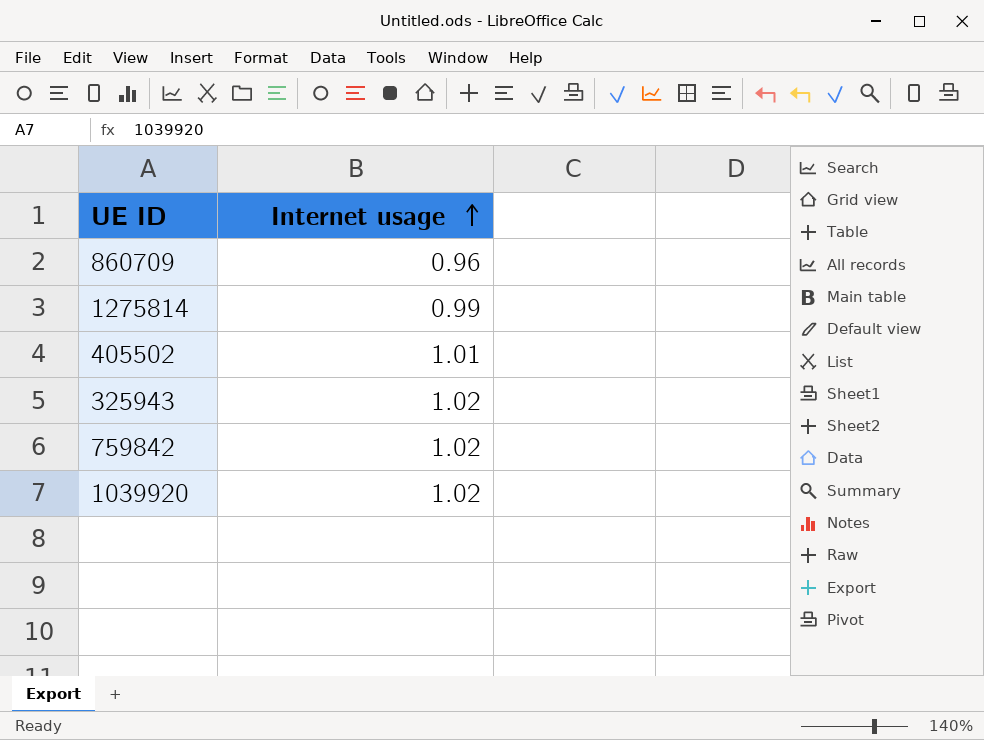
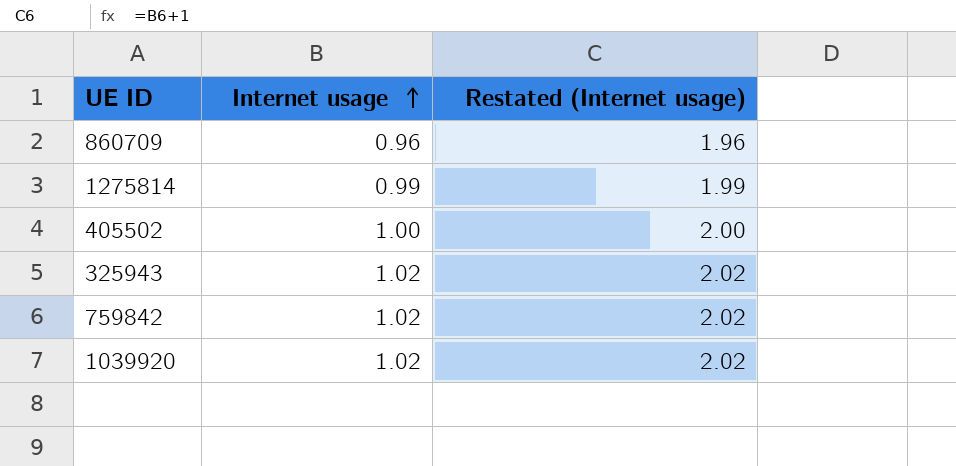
column Restated (Internet usage) | formula: none -> [Internet usage] + 1
405502 | Internet usage: 1.01 -> 1.00

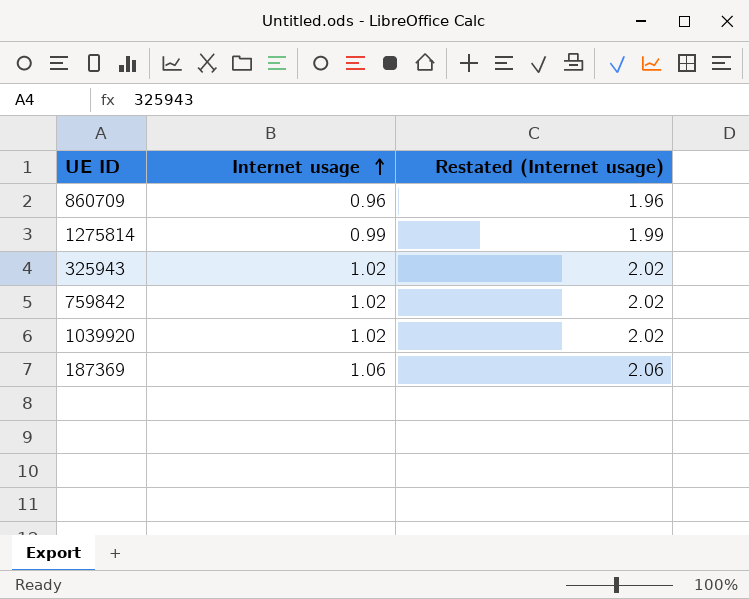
row 405502: 1.00 | 2.00 -> none
row 187369: none -> 1.06 | 2.06

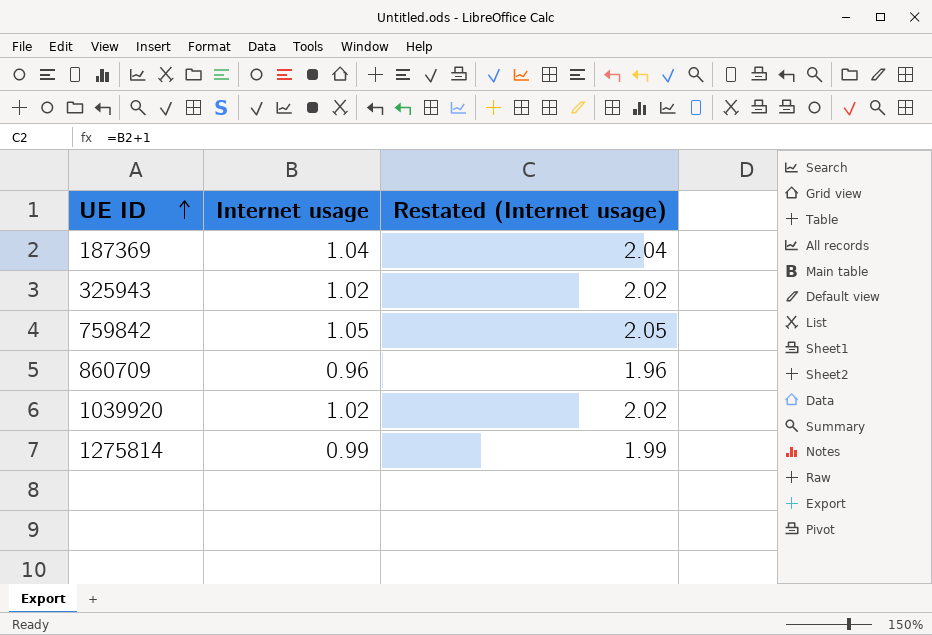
row order: Internet usage ascending -> UE ID ascending
187369 | Internet usage: 1.06 -> 1.04
187369 | Restated (Internet usage): 2.06 -> 2.04
759842 | Internet usage: 1.02 -> 1.05
759842 | Restated (Internet usage): 2.02 -> 2.05

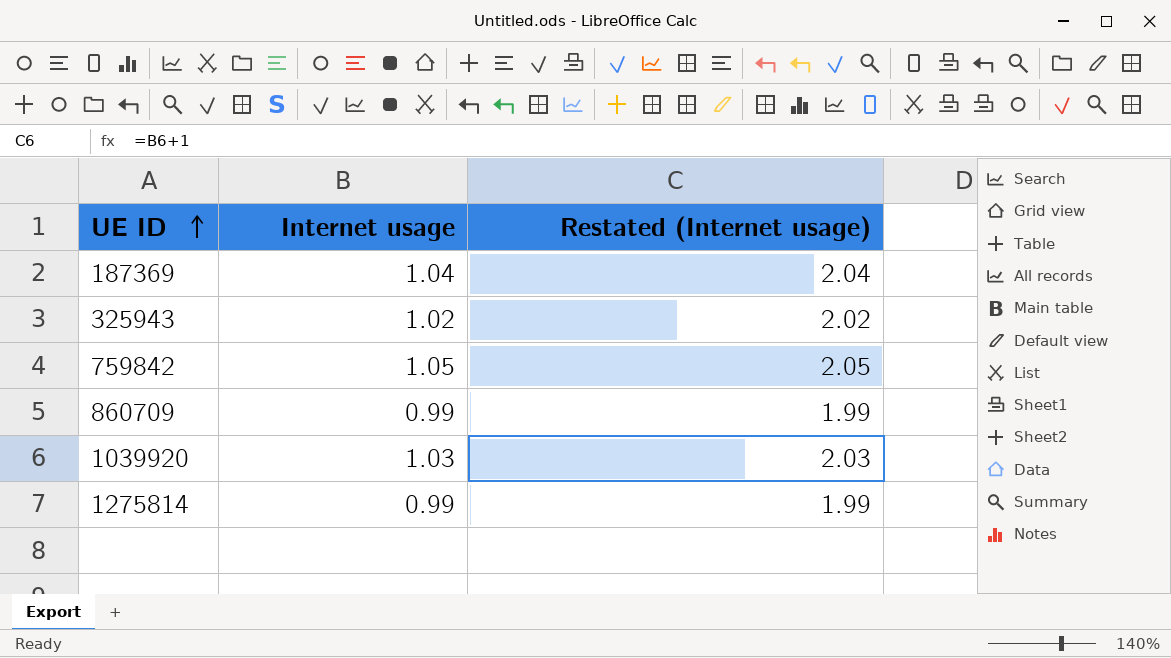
860709 | Internet usage: 0.96 -> 0.99
860709 | Restated (Internet usage): 1.96 -> 1.99
1039920 | Internet usage: 1.02 -> 1.03
1039920 | Restated (Internet usage): 2.02 -> 2.03

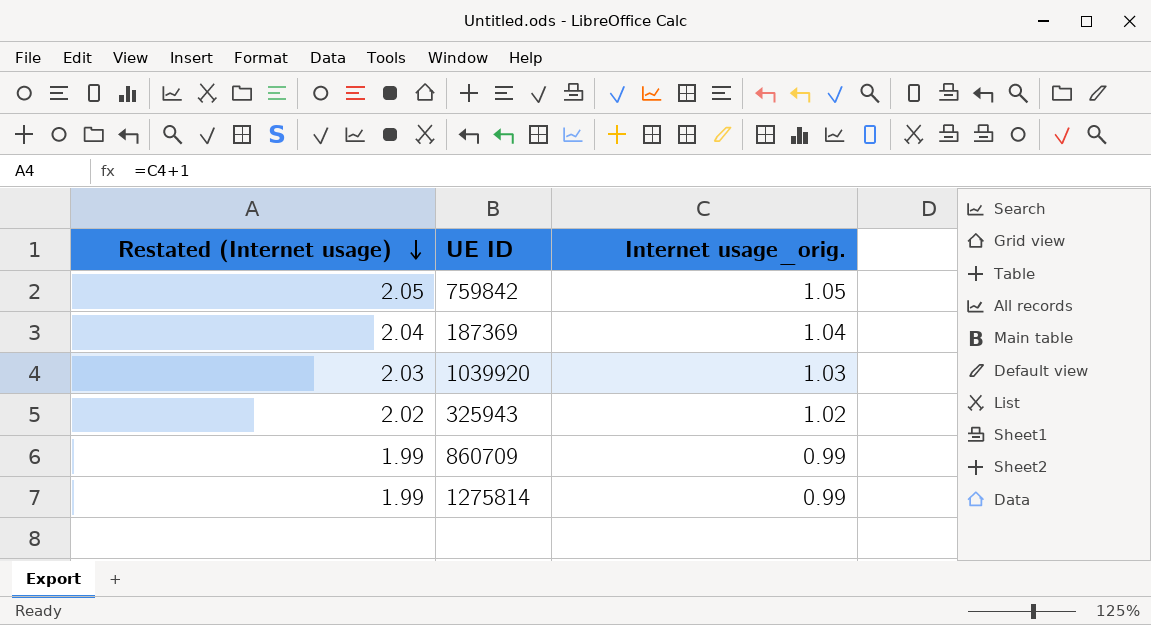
row order: UE ID ascending -> Restated (Internet usage) descending
column Restated (Internet usage) | position: 3 -> 1
column name: Internet usage -> Internet usage_orig.

